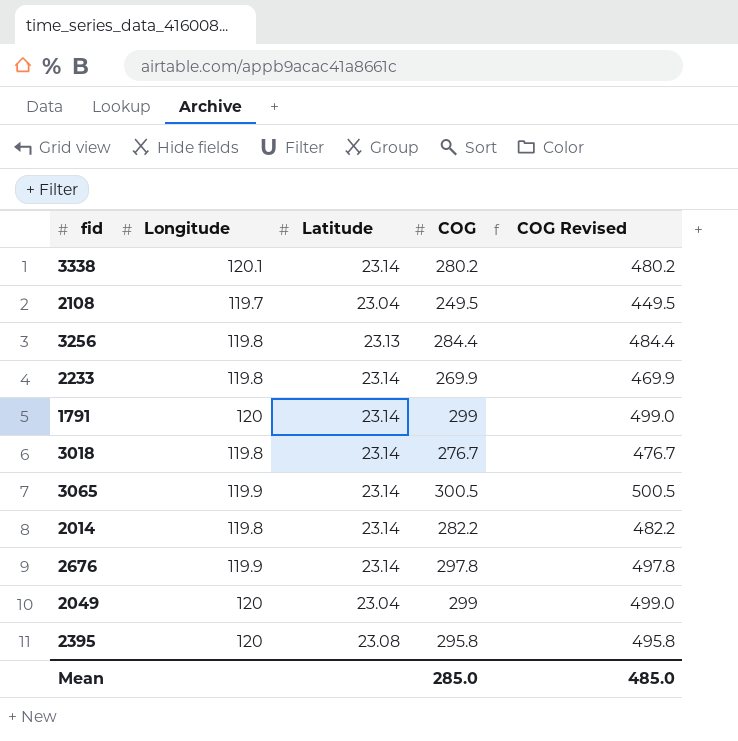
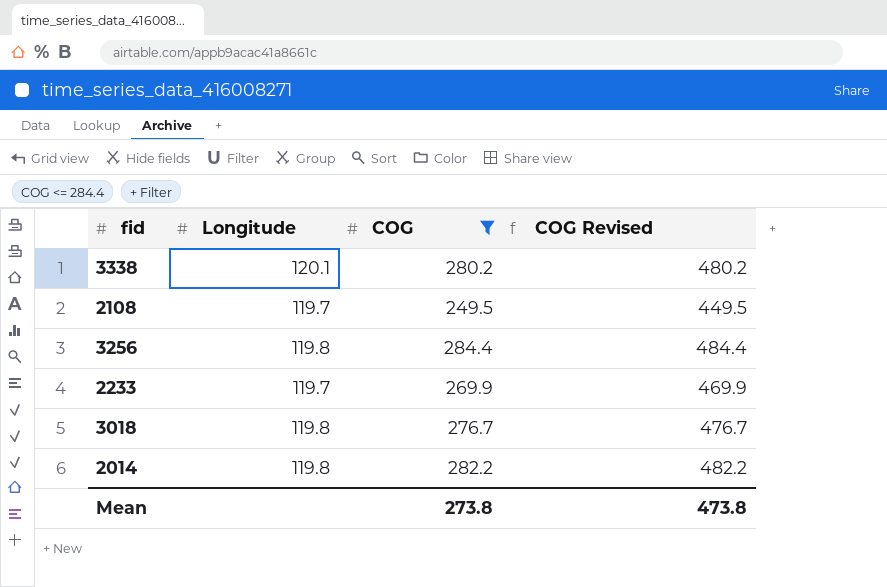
filter: none -> COG <= 284.4
column Latitude | position: 3 -> none
2233 | Longitude: 119.8 -> 119.7
Mean | COG: 285.0 -> 273.8
Mean | COG Revised: 485.0 -> 473.8

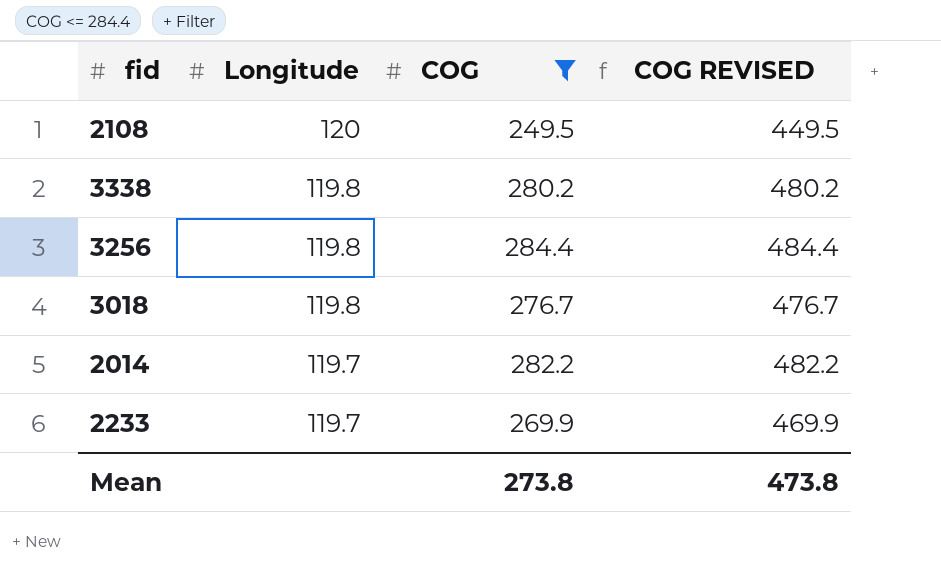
row order: none -> Longitude descending
column name: COG Revised -> COG REVISED
2108 | Longitude: 119.7 -> 120
3338 | Longitude: 120.1 -> 119.8
2014 | Longitude: 119.8 -> 119.7

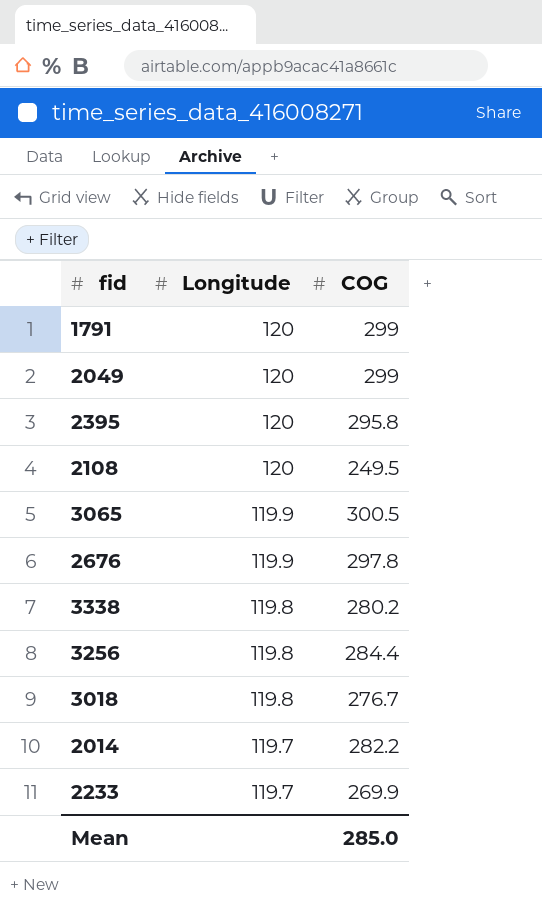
filter: COG <= 284.4 -> none
column COG REVISED | formula: [COG] + 200 -> none
Mean | COG: 273.8 -> 285.0

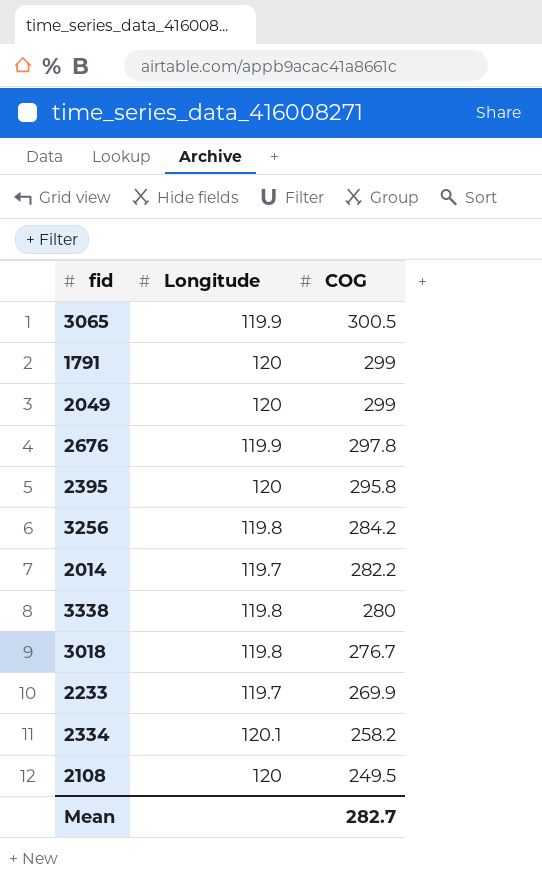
row order: Longitude descending -> COG descending
3256 | COG: 284.4 -> 284.2
3338 | COG: 280.2 -> 280
row 2334: none -> 120.1 | 258.2
Mean | COG: 285.0 -> 282.7

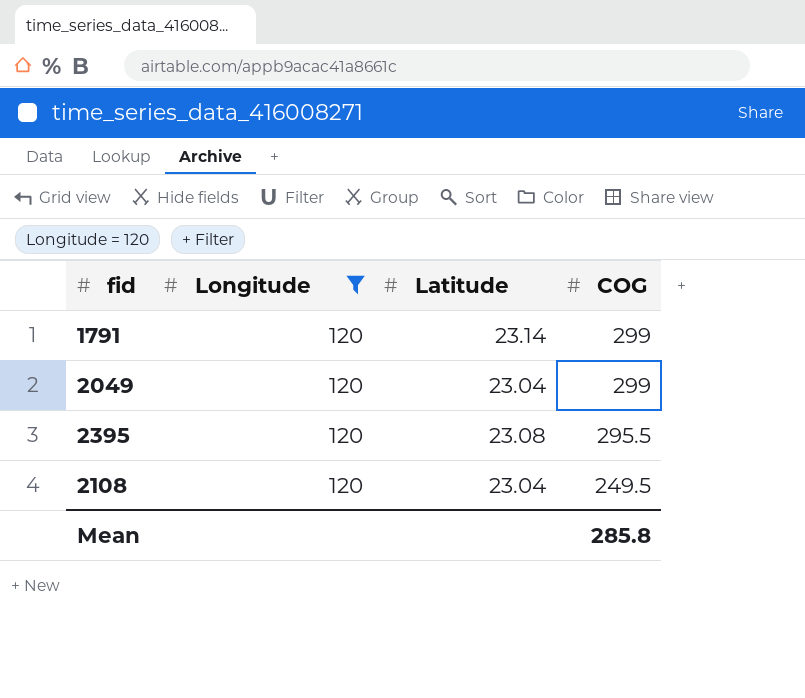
filter: none -> Longitude = 120
column Latitude | position: none -> 3
2395 | COG: 295.8 -> 295.5
Mean | COG: 282.7 -> 285.8

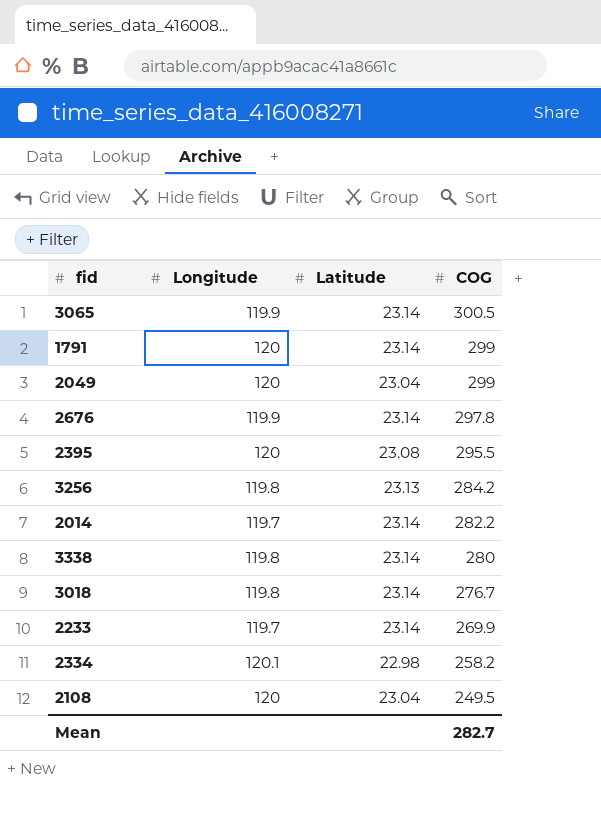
filter: Longitude = 120 -> none
Mean | COG: 285.8 -> 282.7

